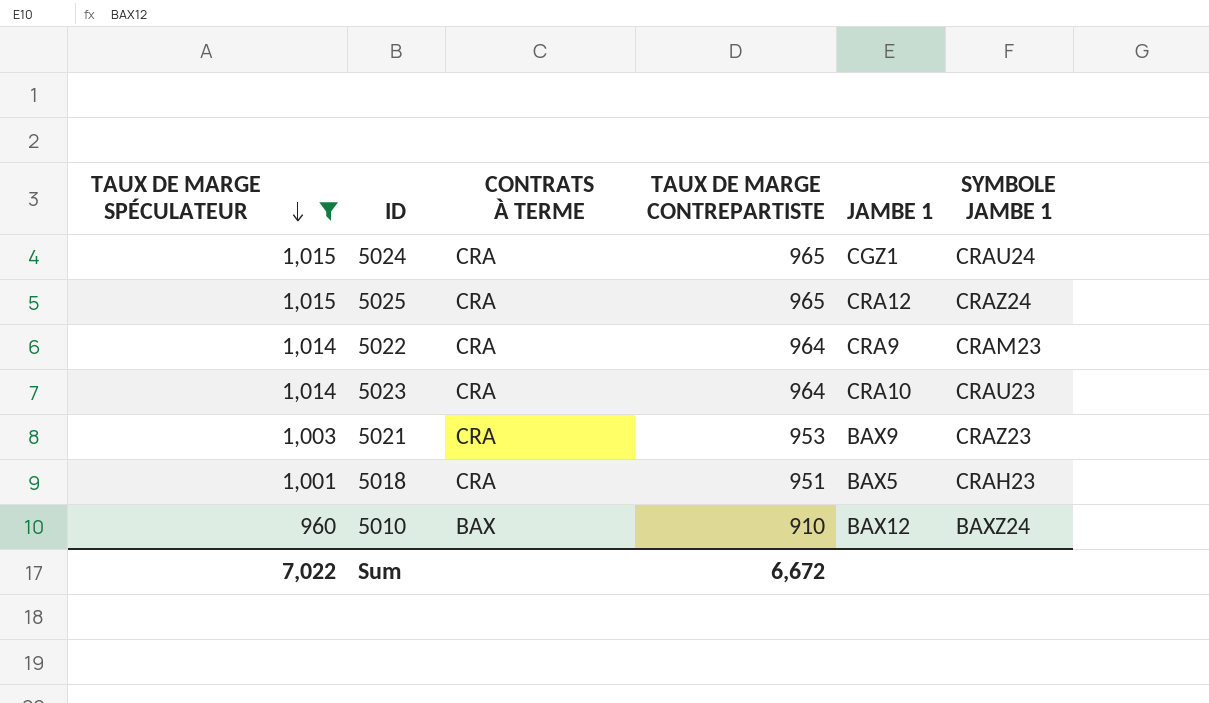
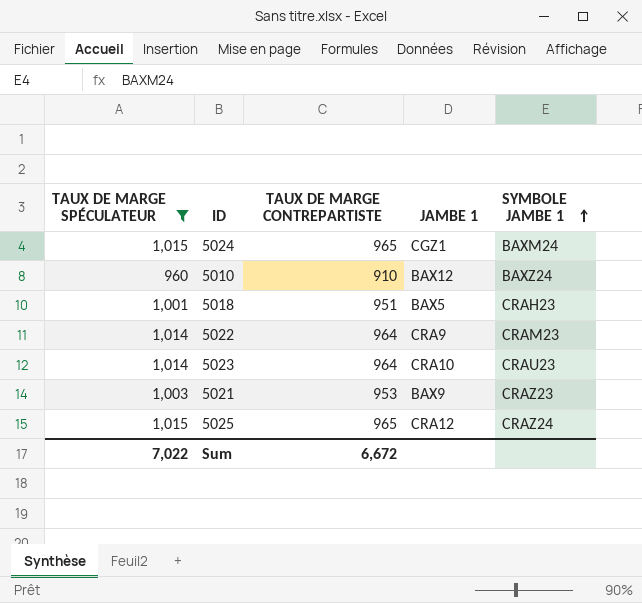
row order: TAUX DE MARGE SPÉCULATEUR descending -> SYMBOLE JAMBE 1 ascending
column CONTRATS À TERME | position: 3 -> none
5024 | SYMBOLE JAMBE 1: CRAU24 -> BAXM24

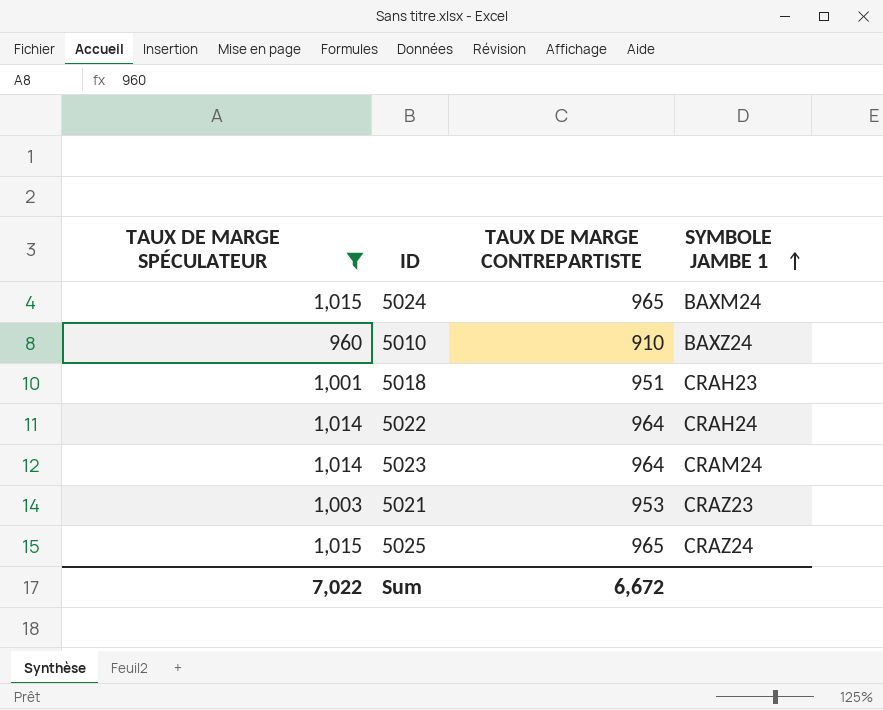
column JAMBE 1 | position: 4 -> none
5022 | SYMBOLE JAMBE 1: CRAM23 -> CRAH24
5023 | SYMBOLE JAMBE 1: CRAU23 -> CRAM24

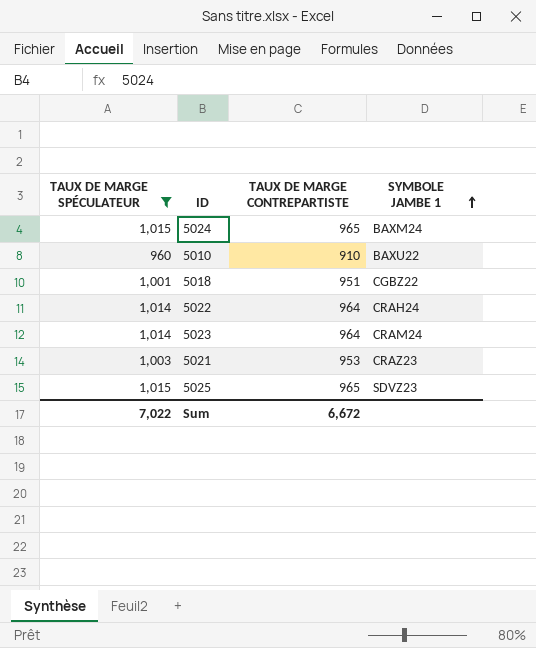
5010 | SYMBOLE JAMBE 1: BAXZ24 -> BAXU22
5018 | SYMBOLE JAMBE 1: CRAH23 -> CGBZ22
5025 | SYMBOLE JAMBE 1: CRAZ24 -> SDVZ23

